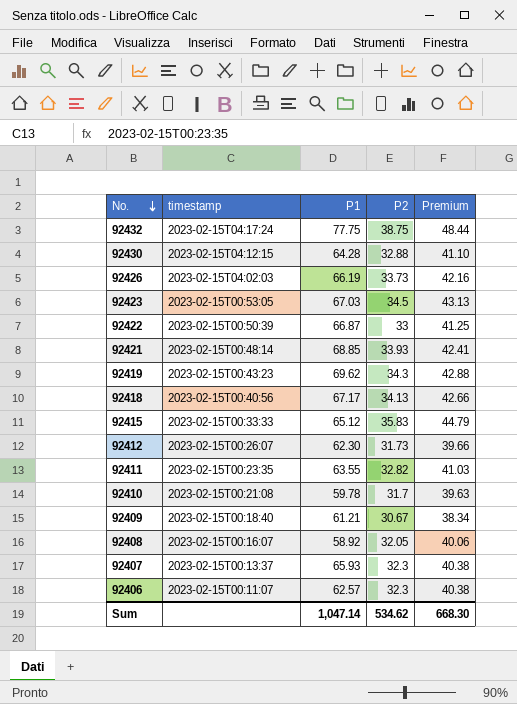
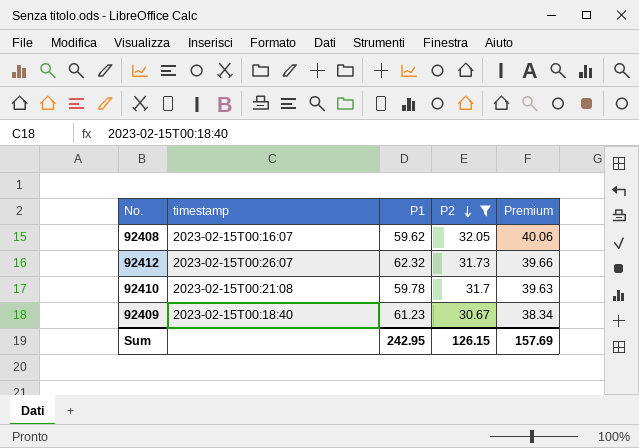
filter: none -> P2 <= 32.05
row order: No. descending -> P2 descending
92408 | P1: 58.92 -> 59.62
92412 | P1: 62.30 -> 62.32
92409 | P1: 61.21 -> 61.23
Sum | P1: 1,047.14 -> 242.95
Sum | P2: 534.62 -> 126.15
Sum | Premium: 668.30 -> 157.69

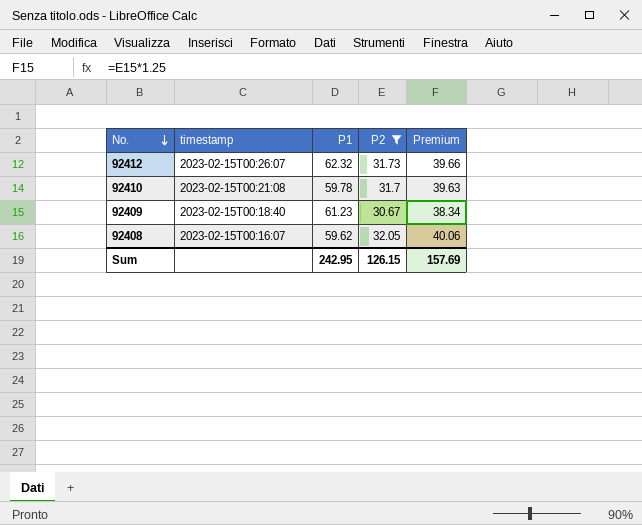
row order: P2 descending -> No. descending

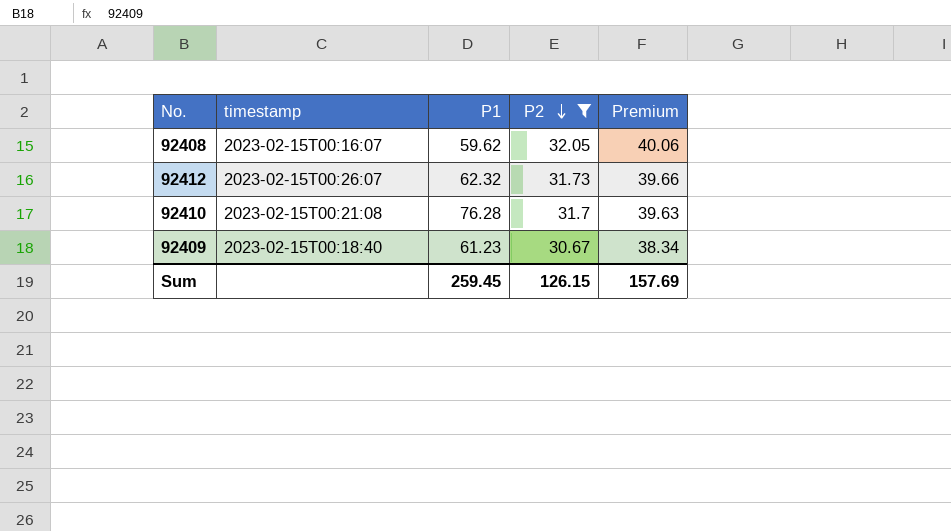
row order: No. descending -> P2 descending
92410 | P1: 59.78 -> 76.28
Sum | P1: 242.95 -> 259.45

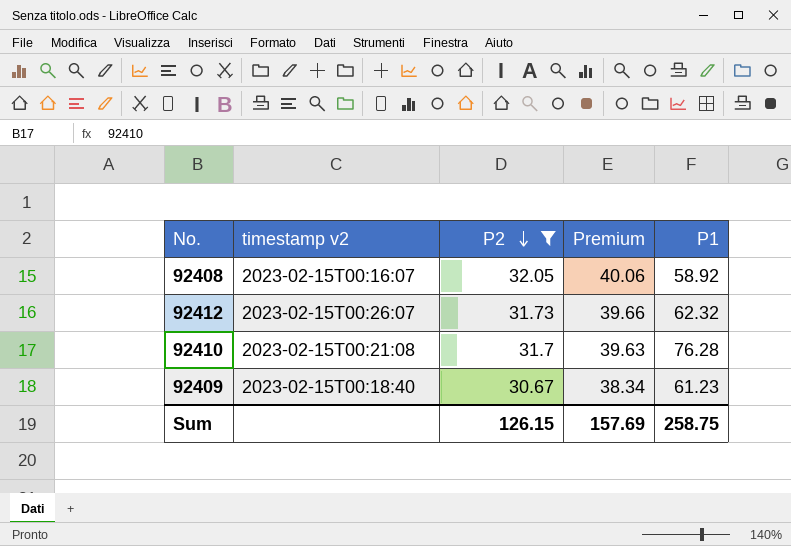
column name: timestamp -> timestamp v2
column P1 | position: 3 -> 5
92408 | P1: 59.62 -> 58.92
Sum | P1: 259.45 -> 258.75

